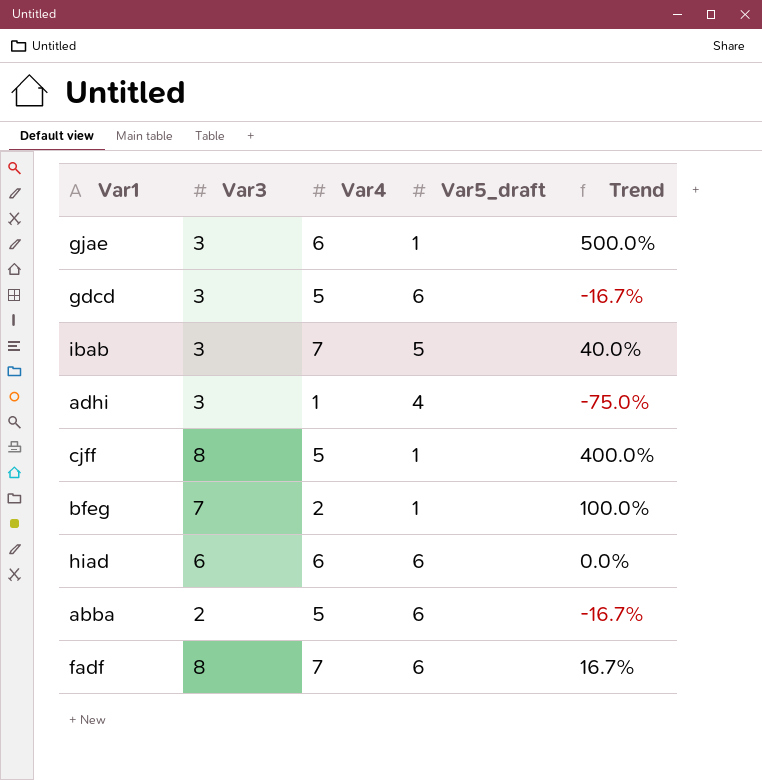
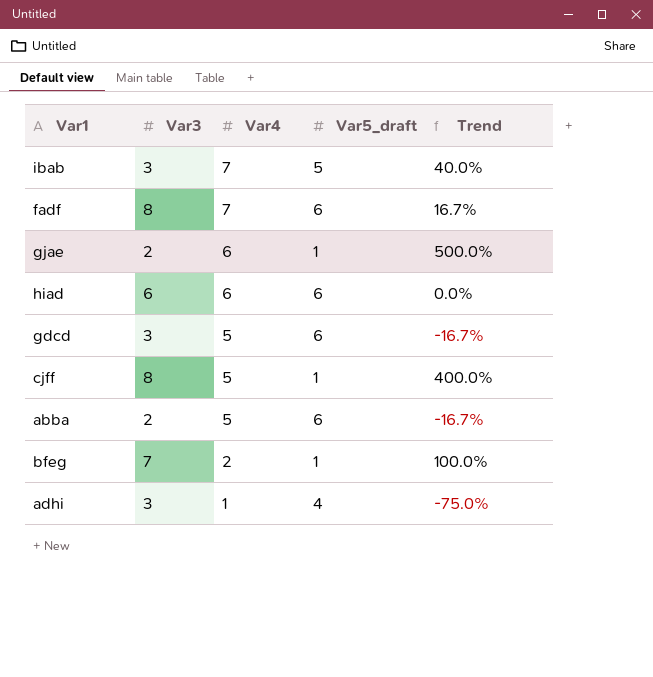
row order: none -> Var4 descending
gjae | Var3: 3 -> 2

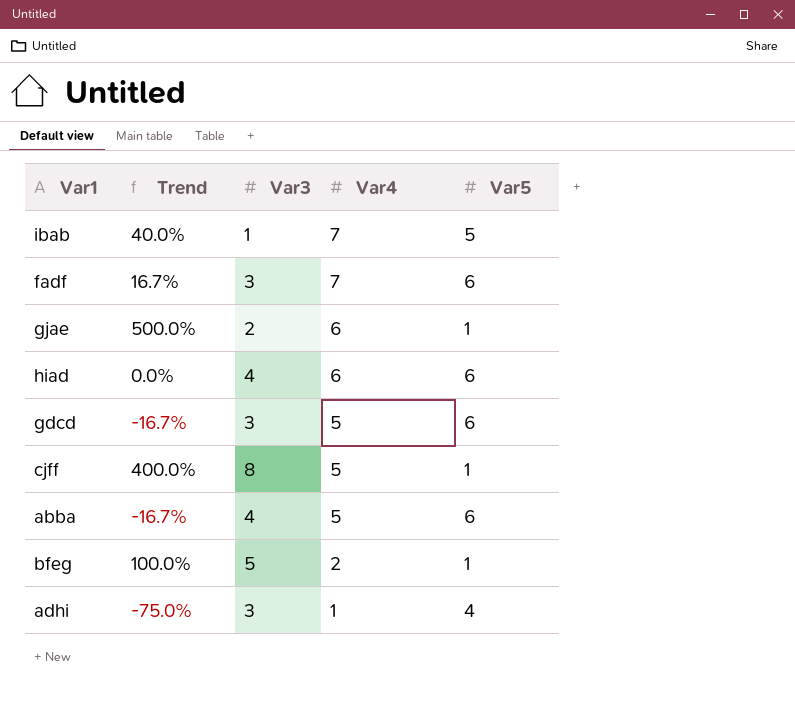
column Trend | position: 5 -> 2
column name: Var5_draft -> Var5
ibab | Var3: 3 -> 1
fadf | Var3: 8 -> 3
hiad | Var3: 6 -> 4
abba | Var3: 2 -> 4
bfeg | Var3: 7 -> 5

